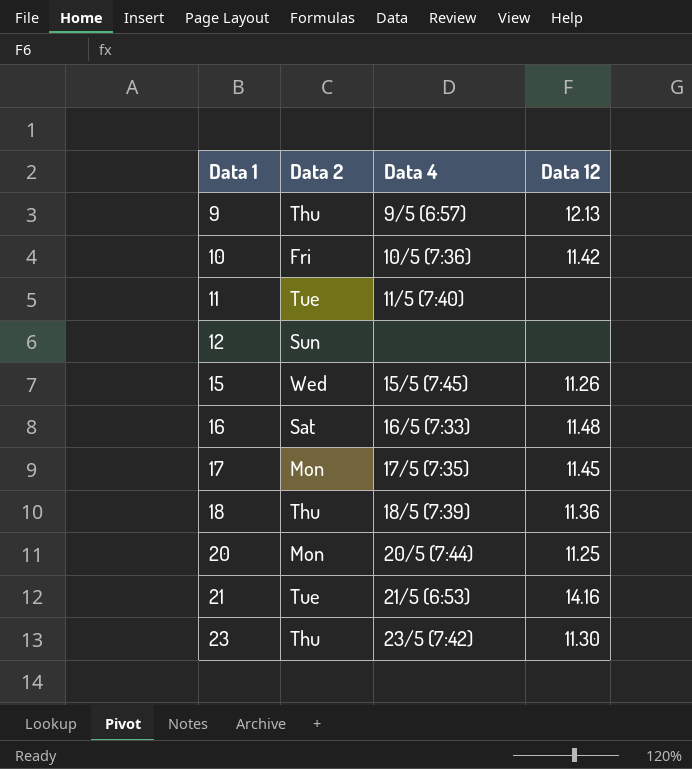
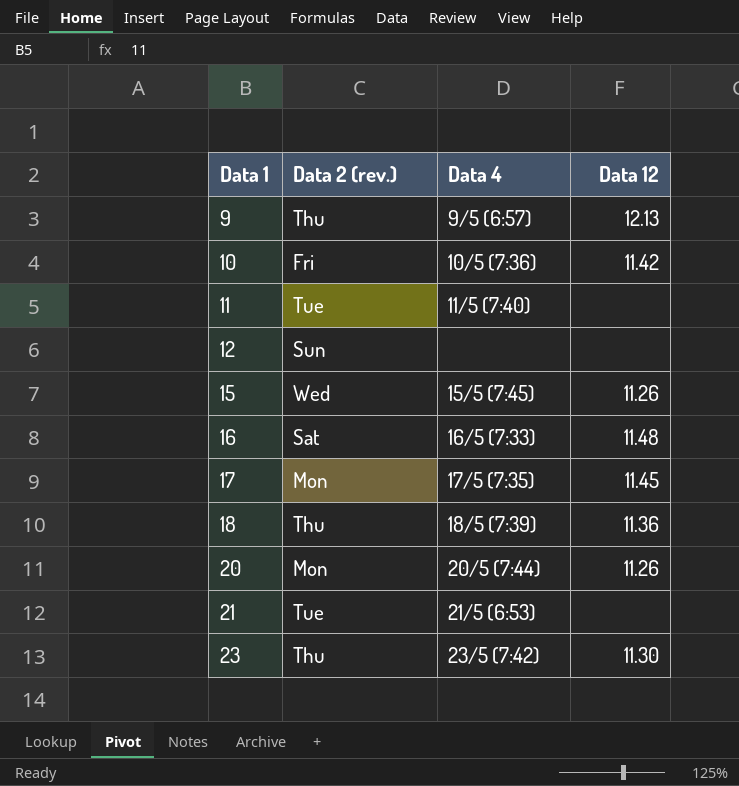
column name: Data 2 -> Data 2 (rev.)
20 | Data 12: 11.25 -> 11.26
21 | Data 12: 14.16 -> none

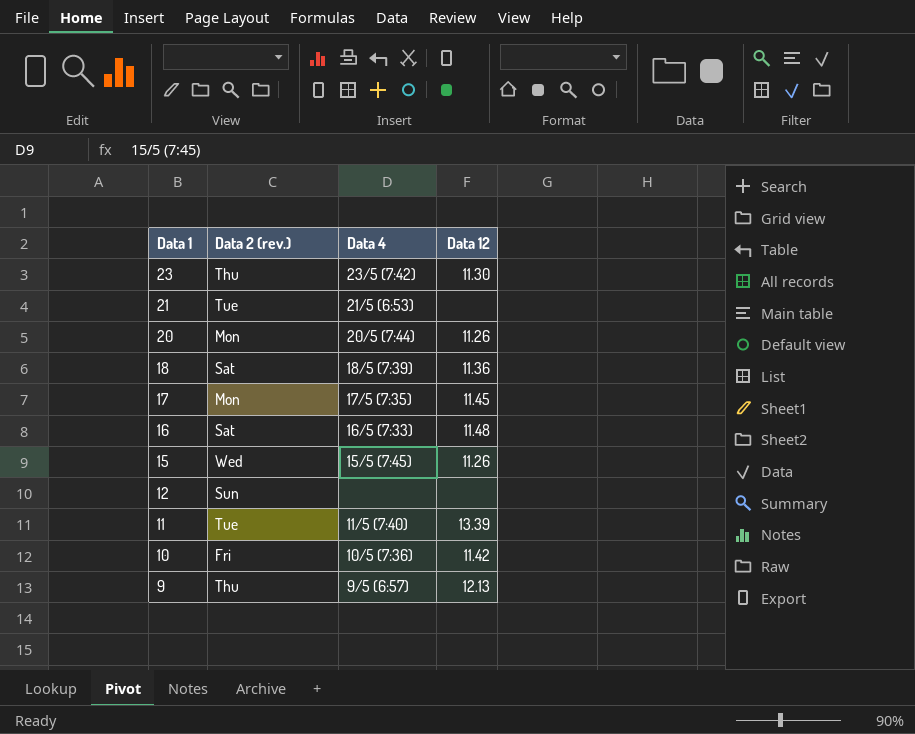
row order: Data 1 ascending -> Data 1 descending
18 | Data 2 (rev.): Thu -> Sat
11 | Data 12: none -> 13.39

